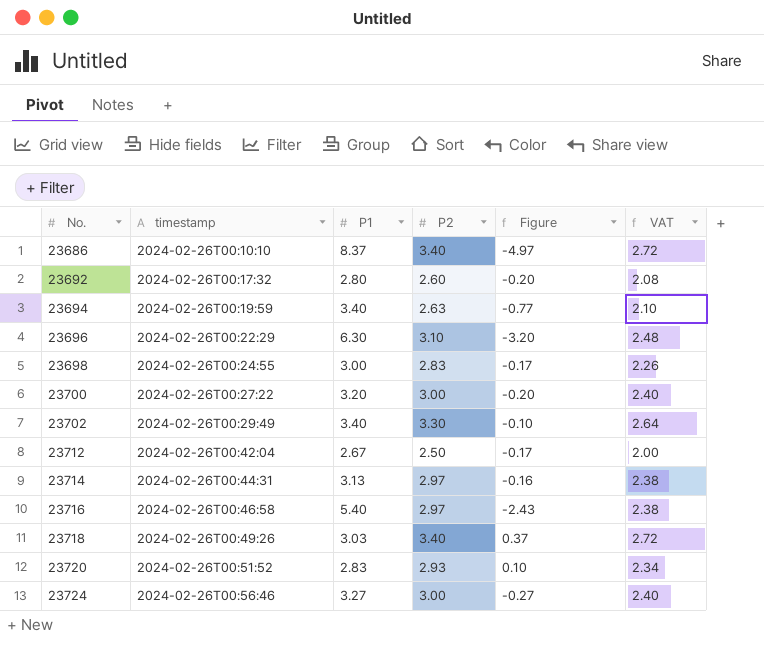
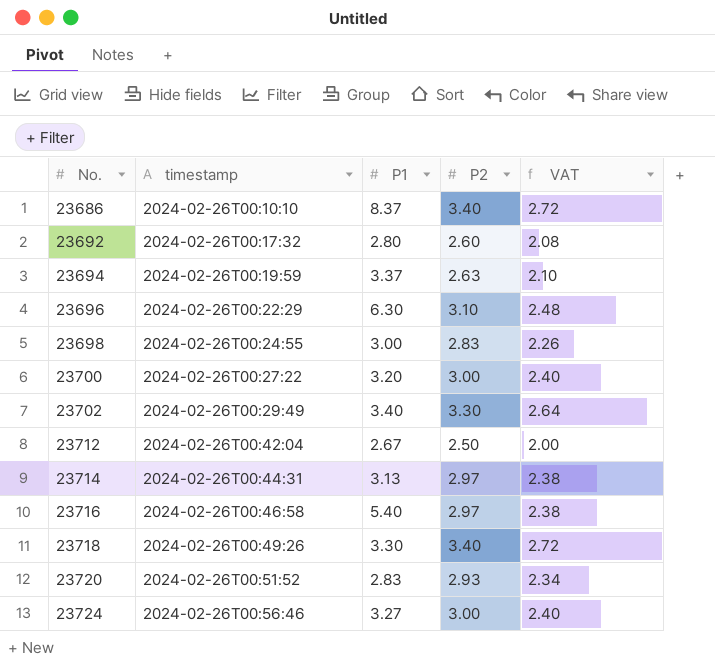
column Figure | formula: [P2] - [P1] -> none
23694 | P1: 3.40 -> 3.37
23718 | P1: 3.03 -> 3.30

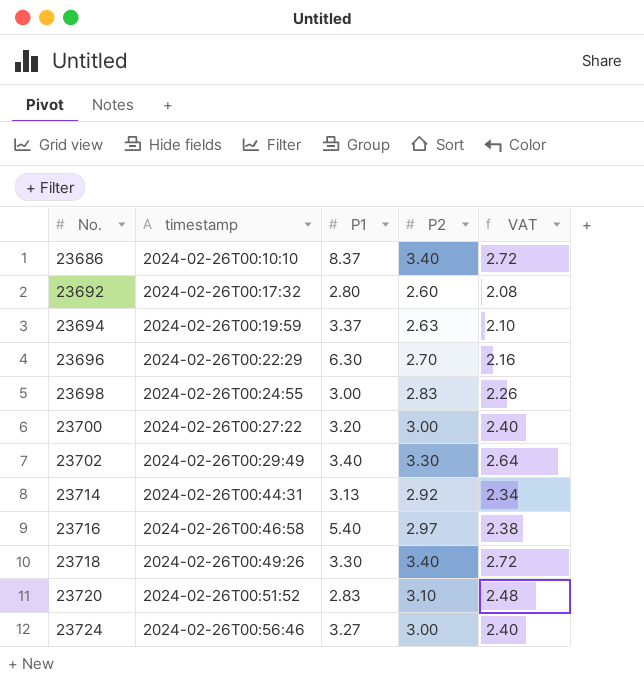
row 23712: 2024-02-26T00:42:04 | 2.67 | 2.50 | 2.00 -> none
23696 | P2: 3.10 -> 2.70
23696 | VAT: 2.48 -> 2.16
23714 | P2: 2.97 -> 2.92
23714 | VAT: 2.38 -> 2.34
23720 | P2: 2.93 -> 3.10
23720 | VAT: 2.34 -> 2.48

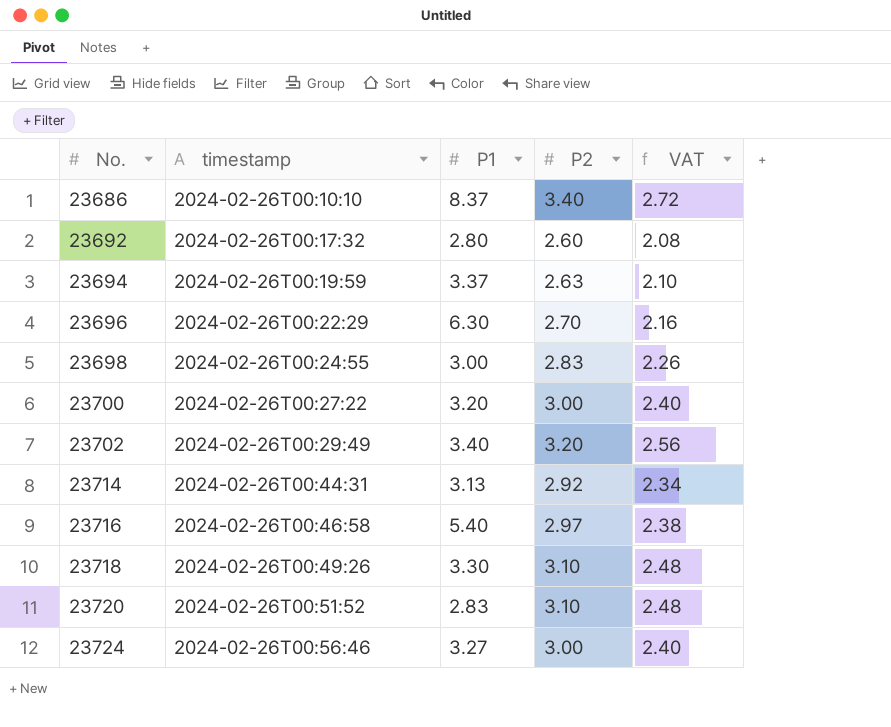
23702 | P2: 3.30 -> 3.20
23702 | VAT: 2.64 -> 2.56
23718 | P2: 3.40 -> 3.10
23718 | VAT: 2.72 -> 2.48

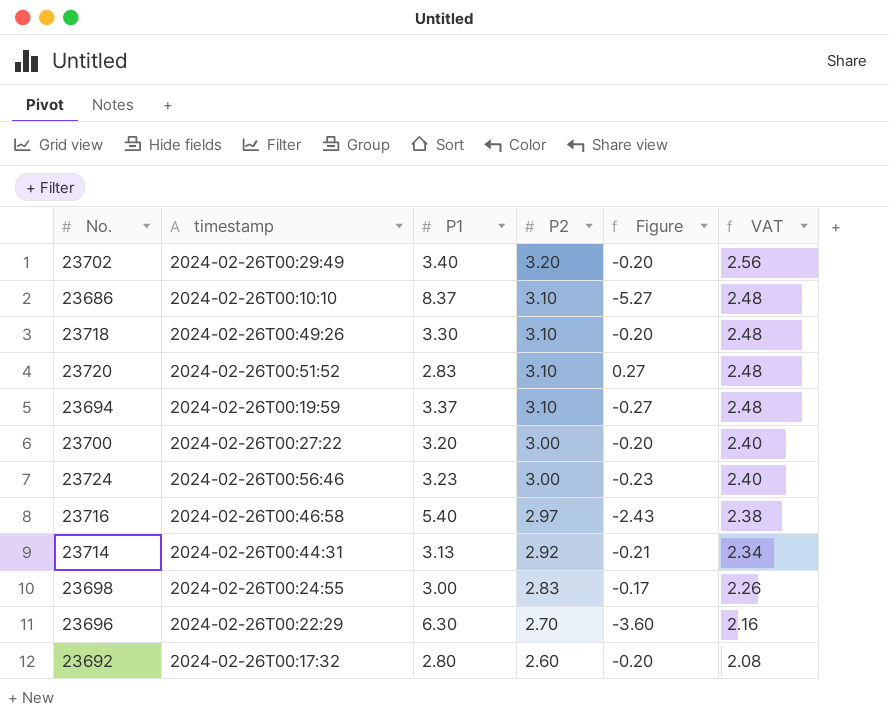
row order: No. ascending -> P2 descending
column Figure | formula: none -> [P2] - [P1]
23686 | P2: 3.40 -> 3.10
23686 | VAT: 2.72 -> 2.48
23694 | P2: 2.63 -> 3.10
23694 | VAT: 2.10 -> 2.48
23724 | P1: 3.27 -> 3.23

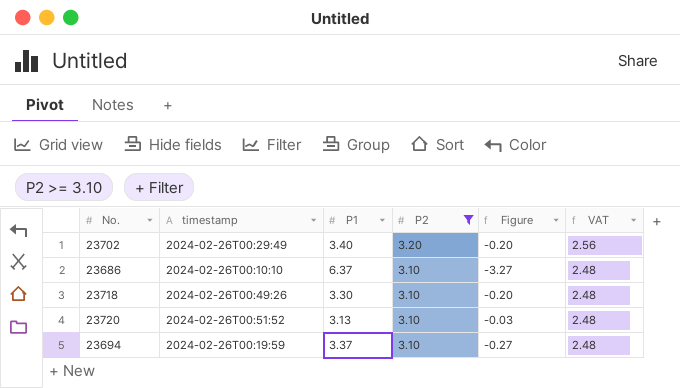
filter: none -> P2 >= 3.10
23686 | P1: 8.37 -> 6.37
23686 | Figure: -5.27 -> -3.27
23720 | P1: 2.83 -> 3.13
23720 | Figure: 0.27 -> -0.03

